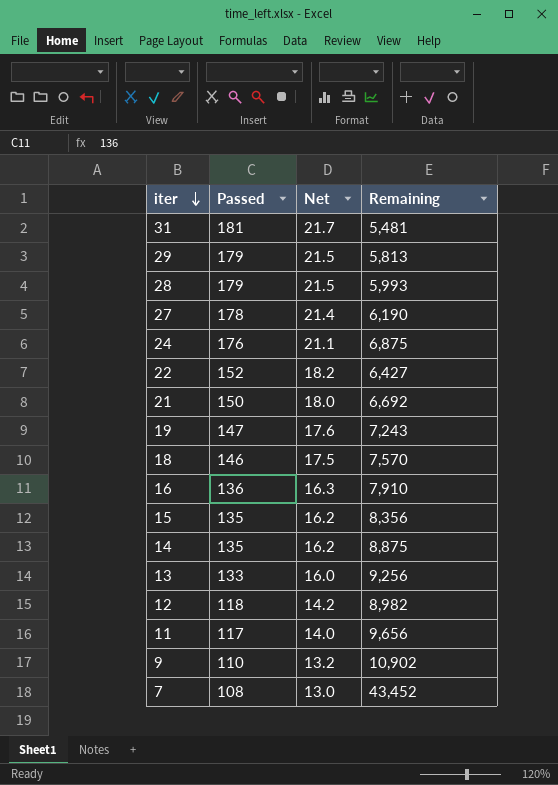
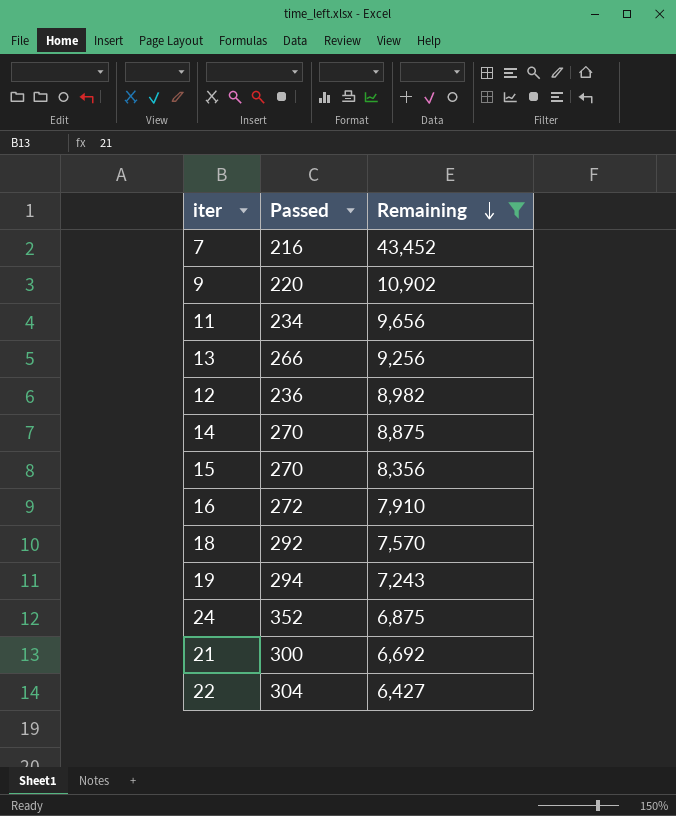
filter: none -> Remaining >= 6,427
row order: iter descending -> Remaining descending
column Net | formula: [Passed] * 0.12 -> none
7 | Passed: 108 -> 216
9 | Passed: 110 -> 220
11 | Passed: 117 -> 234
13 | Passed: 133 -> 266
12 | Passed: 118 -> 236
14 | Passed: 135 -> 270
15 | Passed: 135 -> 270
16 | Passed: 136 -> 272
18 | Passed: 146 -> 292
19 | Passed: 147 -> 294
24 | Passed: 176 -> 352
21 | Passed: 150 -> 300
22 | Passed: 152 -> 304

